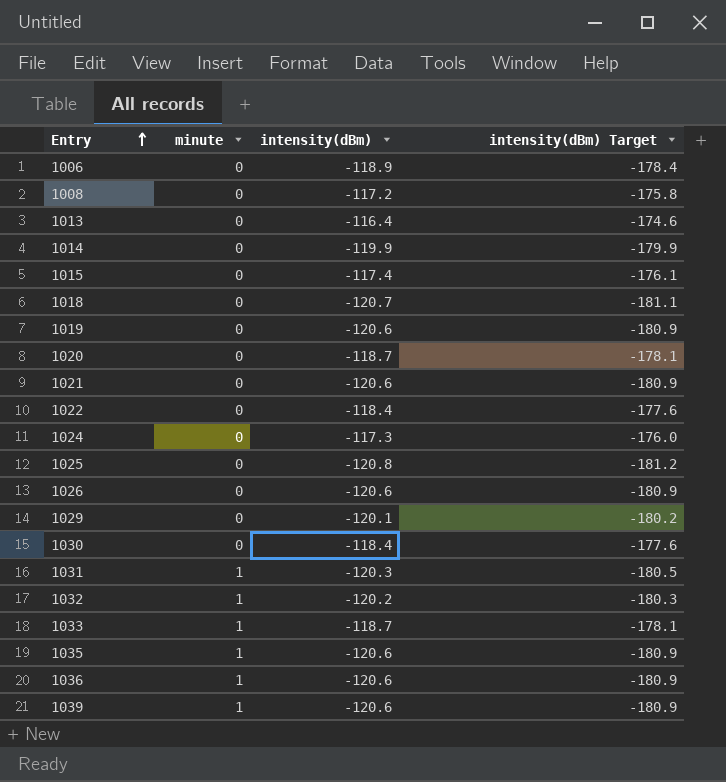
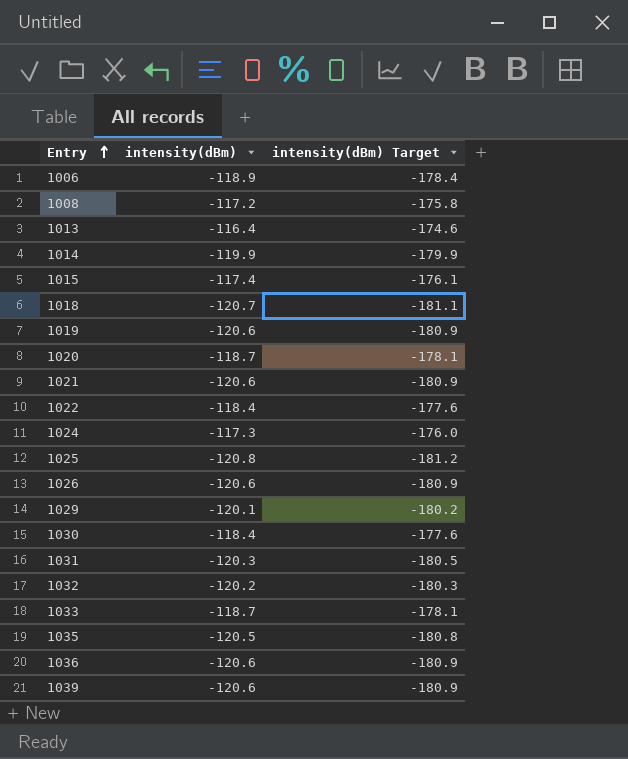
column minute | position: 2 -> none
1035 | intensity(dBm): -120.6 -> -120.5
1035 | intensity(dBm) Target: -180.9 -> -180.8

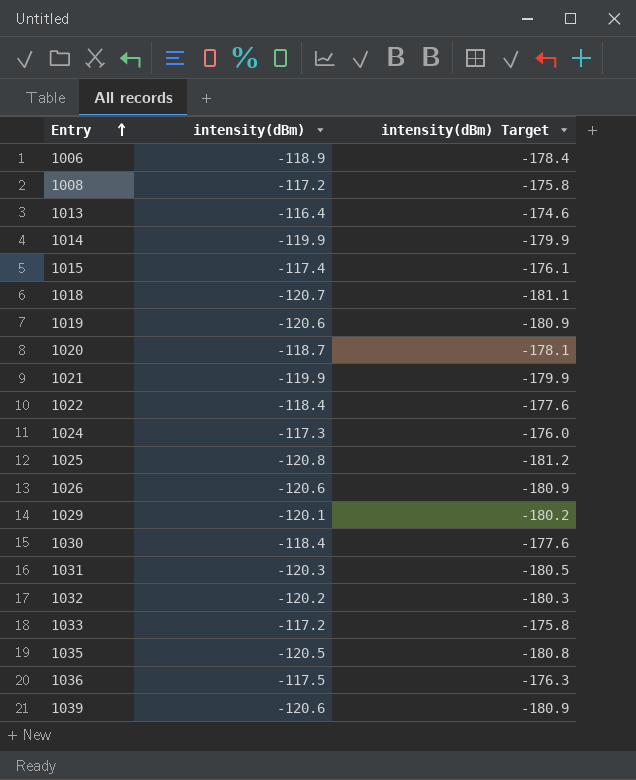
1021 | intensity(dBm): -120.6 -> -119.9
1021 | intensity(dBm) Target: -180.9 -> -179.9
1033 | intensity(dBm): -118.7 -> -117.2
1033 | intensity(dBm) Target: -178.1 -> -175.8
1036 | intensity(dBm): -120.6 -> -117.5
1036 | intensity(dBm) Target: -180.9 -> -176.3

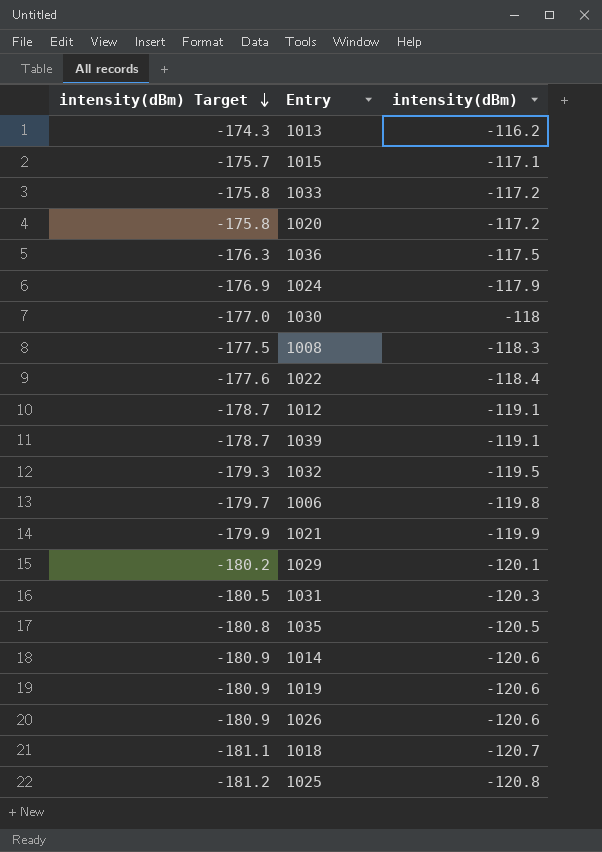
row order: Entry ascending -> intensity(dBm) Target descending
column intensity(dBm) Target | position: 3 -> 1
1013 | intensity(dBm) Target: -174.6 -> -174.3
1013 | intensity(dBm): -116.4 -> -116.2
1015 | intensity(dBm) Target: -176.1 -> -175.7
1015 | intensity(dBm): -117.4 -> -117.1
1020 | intensity(dBm) Target: -178.1 -> -175.8
1020 | intensity(dBm): -118.7 -> -117.2
1024 | intensity(dBm) Target: -176.0 -> -176.9
1024 | intensity(dBm): -117.3 -> -117.9
1030 | intensity(dBm) Target: -177.6 -> -177.0
1030 | intensity(dBm): -118.4 -> -118
1008 | intensity(dBm) Target: -175.8 -> -177.5
1008 | intensity(dBm): -117.2 -> -118.3
row 1012: none -> -178.7 | -119.1
1039 | intensity(dBm) Target: -180.9 -> -178.7
1039 | intensity(dBm): -120.6 -> -119.1
1032 | intensity(dBm) Target: -180.3 -> -179.3
1032 | intensity(dBm): -120.2 -> -119.5
1006 | intensity(dBm) Target: -178.4 -> -179.7
1006 | intensity(dBm): -118.9 -> -119.8
1014 | intensity(dBm) Target: -179.9 -> -180.9
1014 | intensity(dBm): -119.9 -> -120.6

